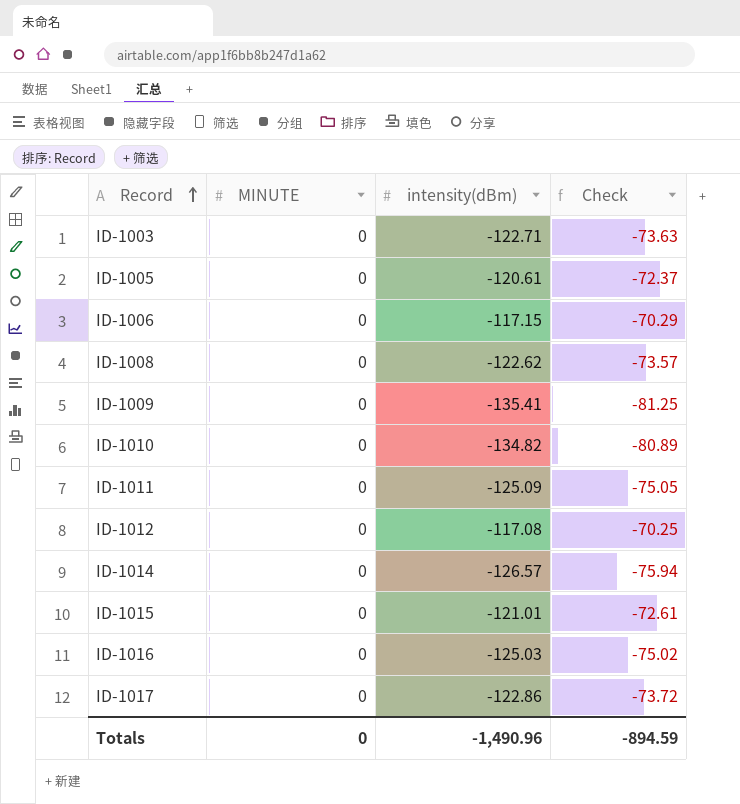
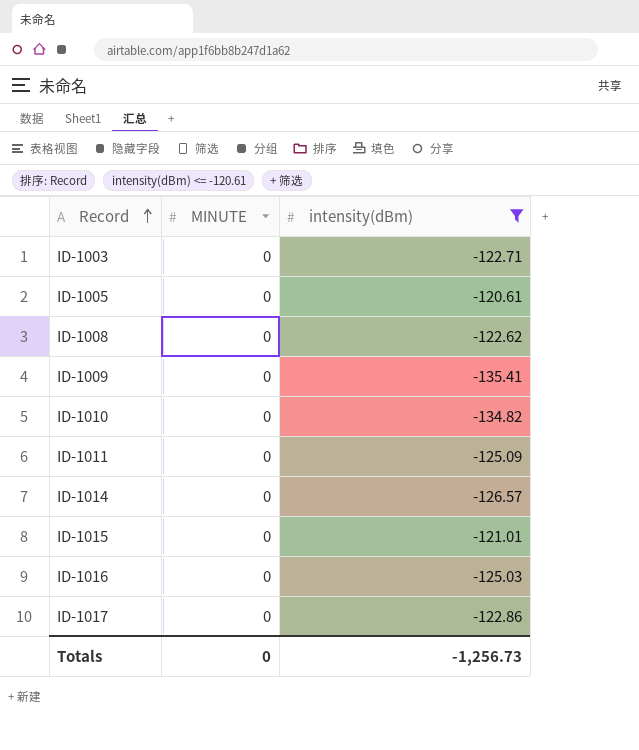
filter: none -> intensity(dBm) <= -120.61
column Check | formula: [intensity(dBm)] * 0.6 -> none
Totals | intensity(dBm): -1,490.96 -> -1,256.73

